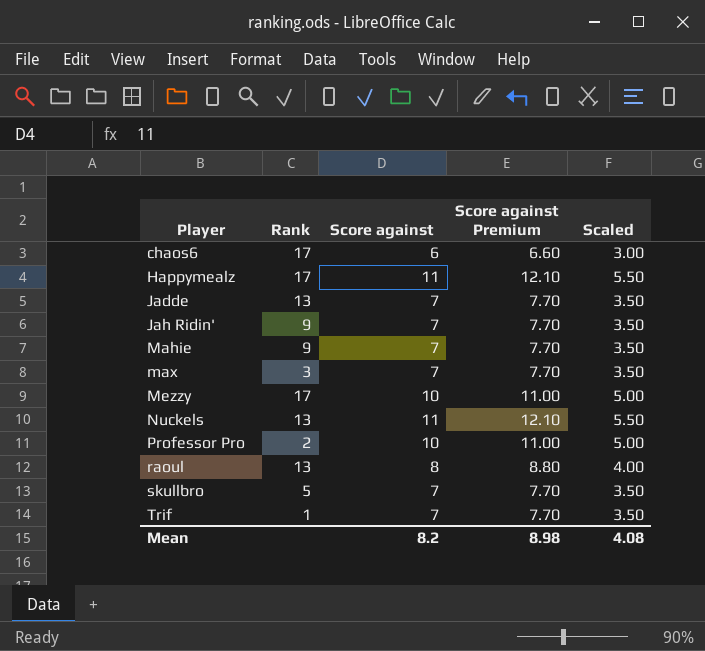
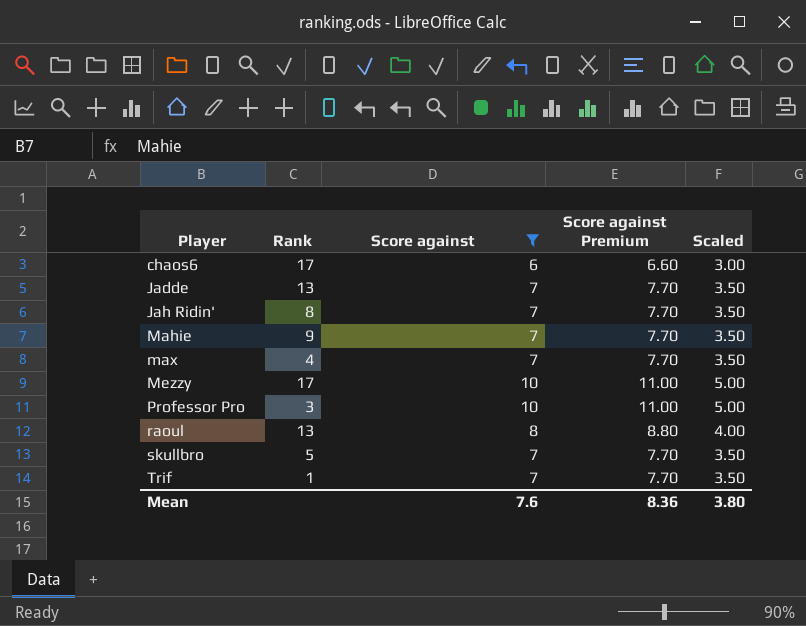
filter: none -> Score against != 11
Jah Ridin' | Rank: 9 -> 8
max | Rank: 3 -> 4
Professor Pro | Rank: 2 -> 3
Mean | Score against: 8.2 -> 7.6
Mean | Score against Premium: 8.98 -> 8.36
Mean | Scaled: 4.08 -> 3.80

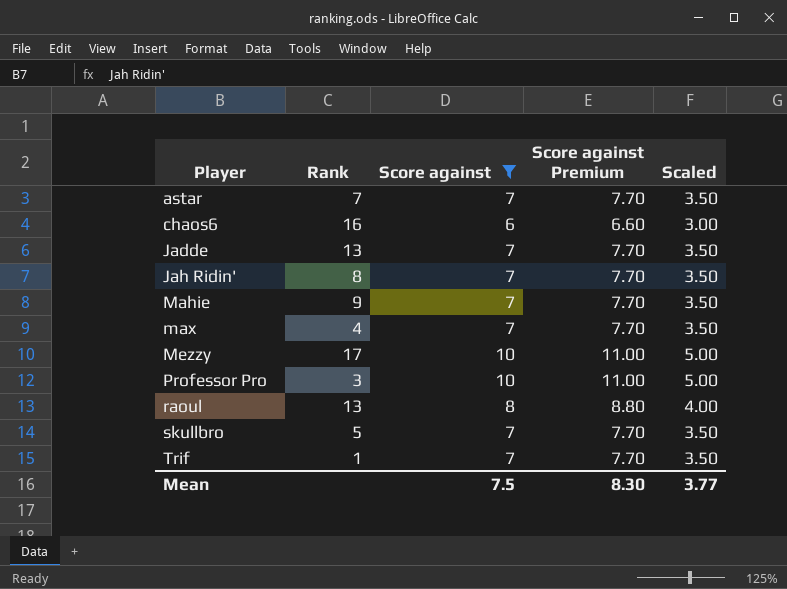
row astar: none -> 7 | 7 | 7.70 | 3.50
chaos6 | Rank: 17 -> 16
Mean | Score against: 7.6 -> 7.5
Mean | Score against Premium: 8.36 -> 8.30
Mean | Scaled: 3.80 -> 3.77

